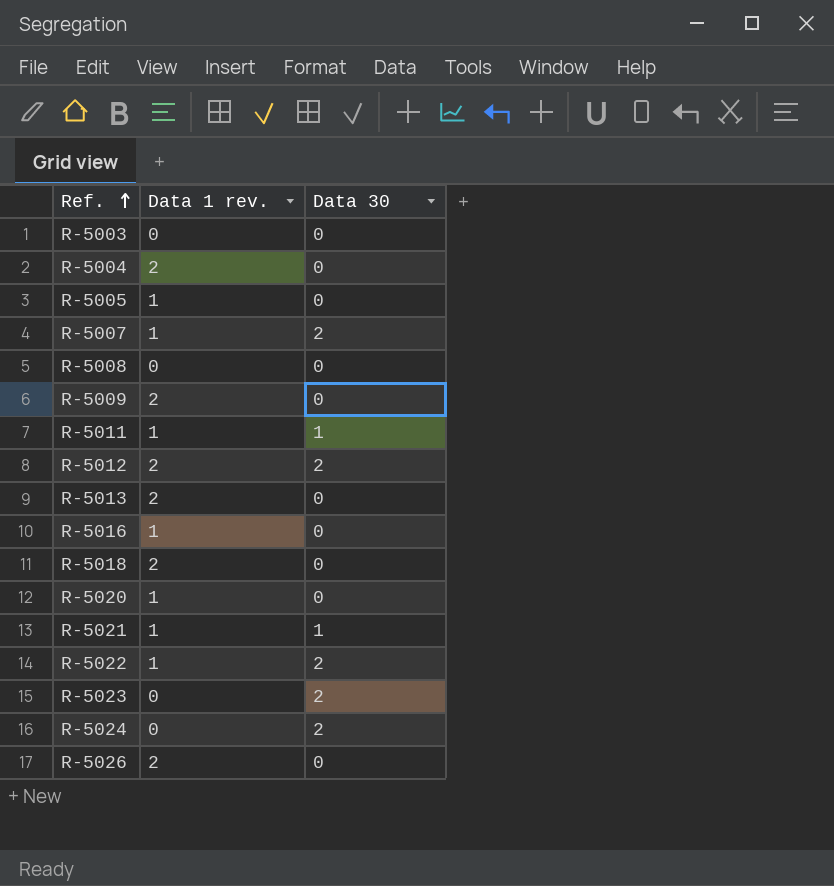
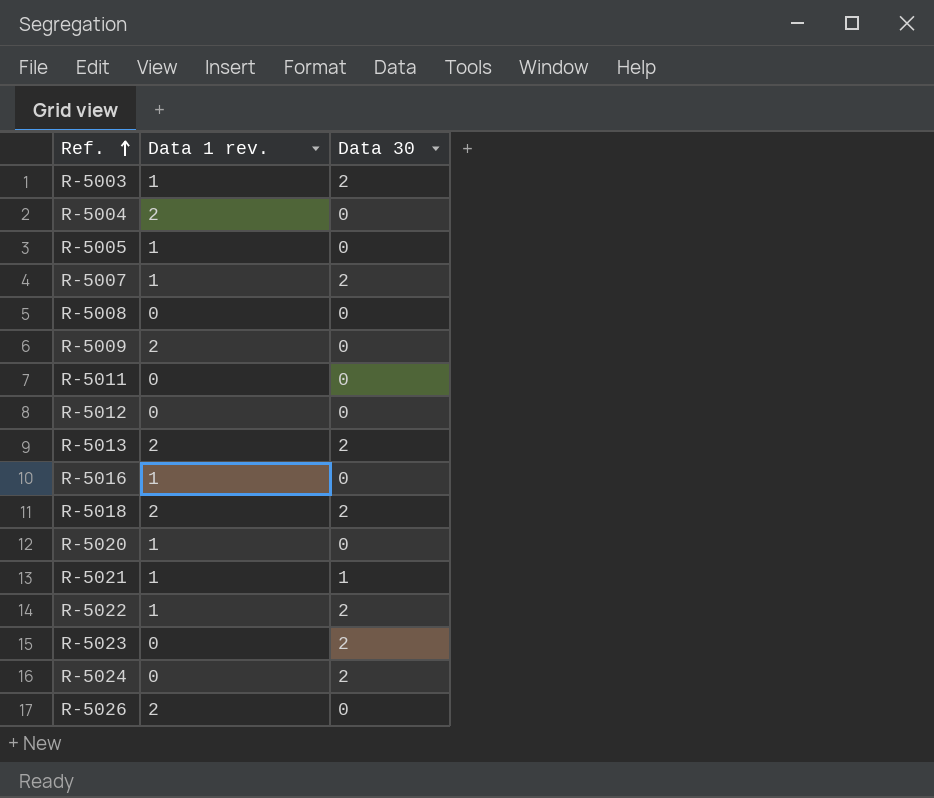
R-5003 | Data 1 rev.: 0 -> 1
R-5003 | Data 30: 0 -> 2
R-5011 | Data 1 rev.: 1 -> 0
R-5011 | Data 30: 1 -> 0
R-5012 | Data 1 rev.: 2 -> 0
R-5012 | Data 30: 2 -> 0
R-5013 | Data 30: 0 -> 2
R-5018 | Data 30: 0 -> 2

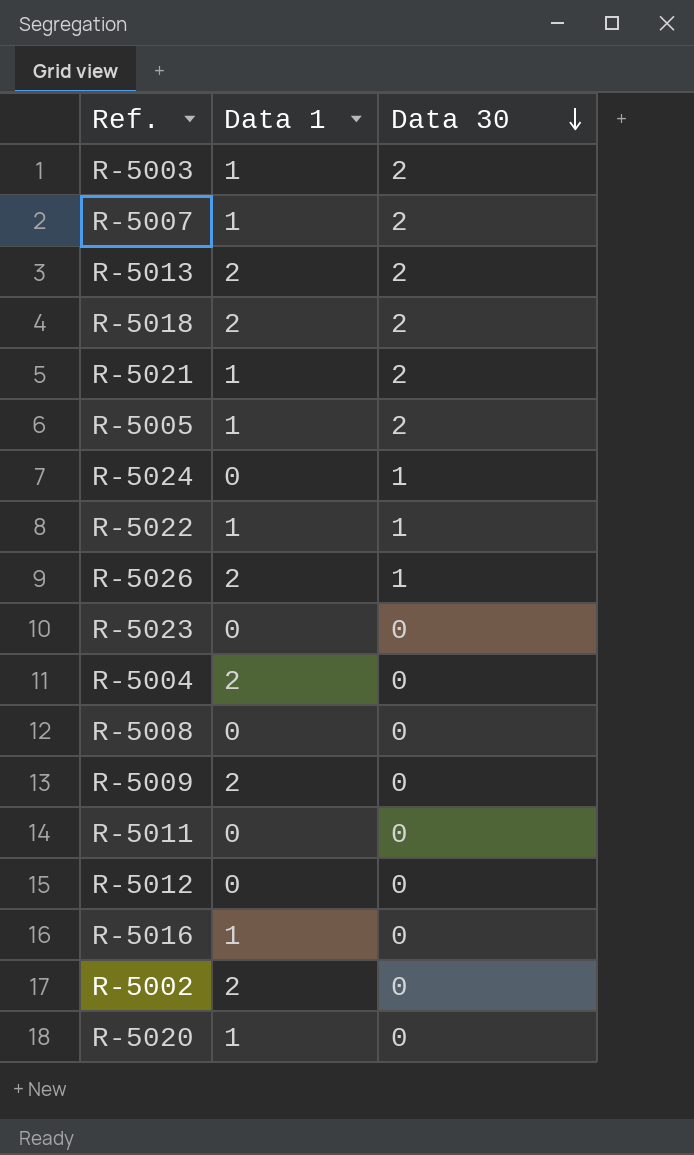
row order: Ref. ascending -> Data 30 descending
column name: Data 1 rev. -> Data 1
R-5021 | Data 30: 1 -> 2
R-5005 | Data 30: 0 -> 2
R-5024 | Data 30: 2 -> 1
R-5022 | Data 30: 2 -> 1
R-5026 | Data 30: 0 -> 1
R-5023 | Data 30: 2 -> 0
row R-5002: none -> 2 | 0

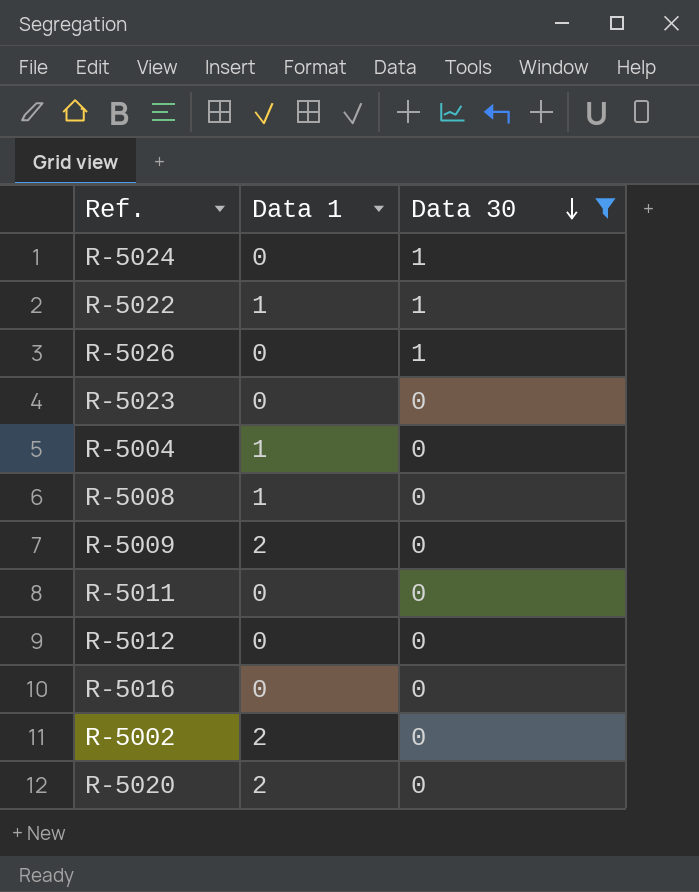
filter: none -> Data 30 != 2
R-5026 | Data 1: 2 -> 0
R-5004 | Data 1: 2 -> 1
R-5008 | Data 1: 0 -> 1
R-5016 | Data 1: 1 -> 0
R-5020 | Data 1: 1 -> 2

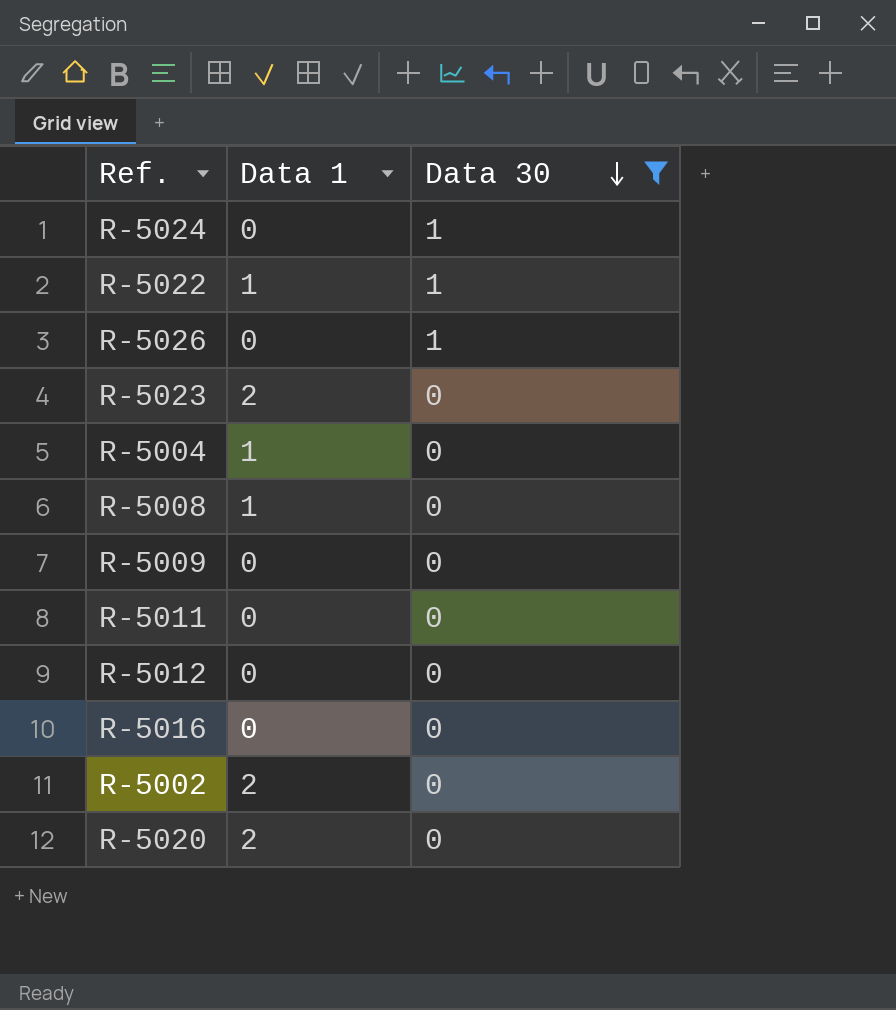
R-5023 | Data 1: 0 -> 2
R-5009 | Data 1: 2 -> 0

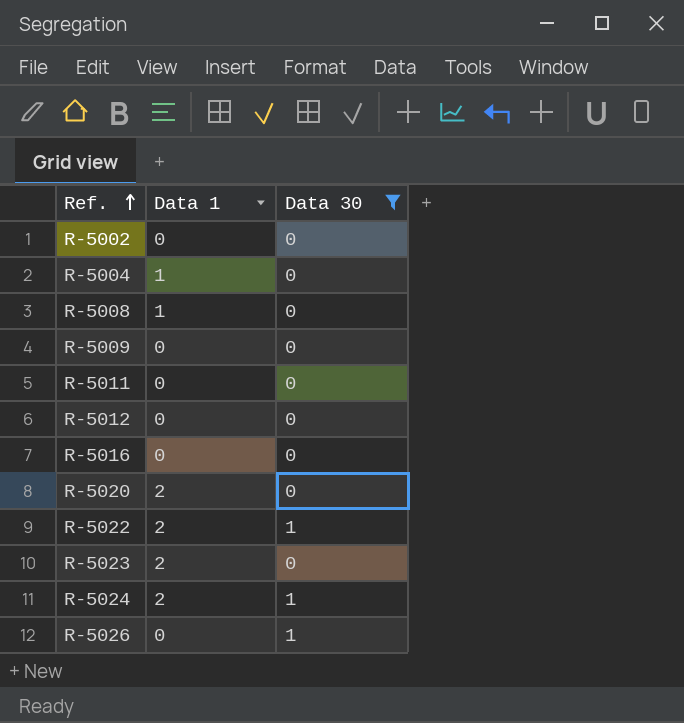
row order: Data 30 descending -> Ref. ascending
R-5002 | Data 1: 2 -> 0
R-5022 | Data 1: 1 -> 2
R-5024 | Data 1: 0 -> 2

